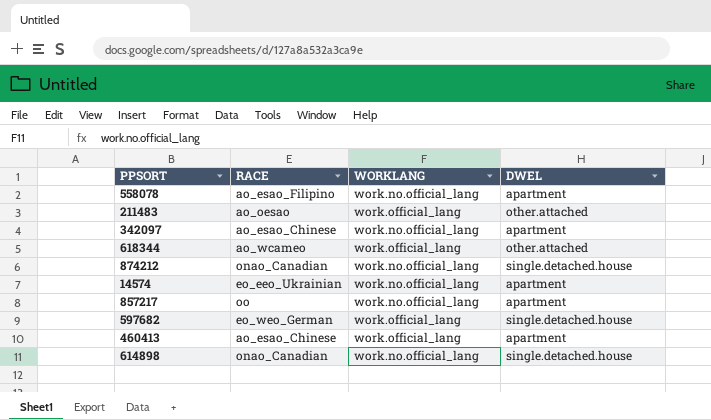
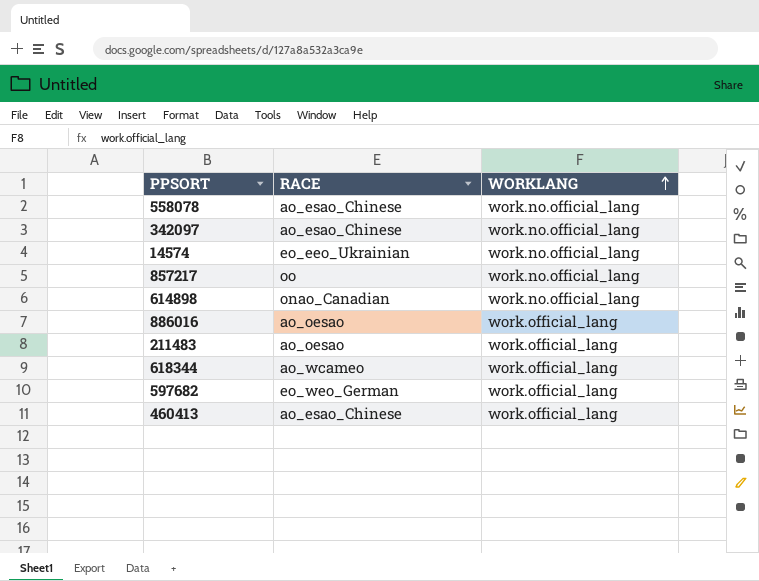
row order: none -> WORKLANG ascending
column DWEL | position: 4 -> none
row 874212: onao_Canadian | work.no.official_lang | single.detached.house -> none
558078 | RACE: ao_esao_Filipino -> ao_esao_Chinese
row 886016: none -> ao_oesao | work.official_lang

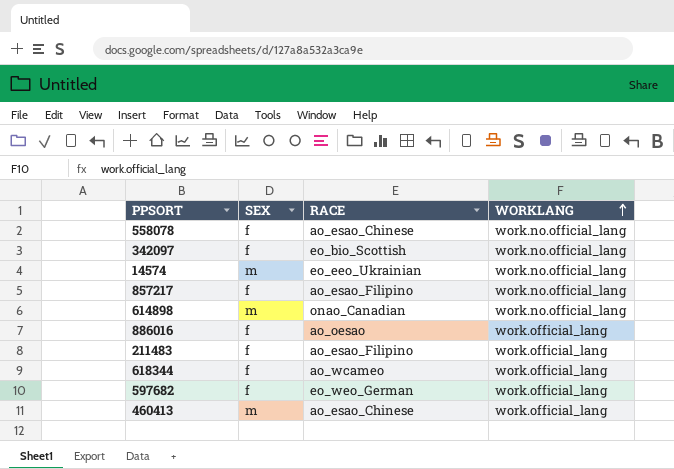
column SEX | position: none -> 2
342097 | RACE: ao_esao_Chinese -> eo_bio_Scottish
857217 | RACE: oo -> ao_esao_Filipino
211483 | RACE: ao_oesao -> ao_esao_Filipino

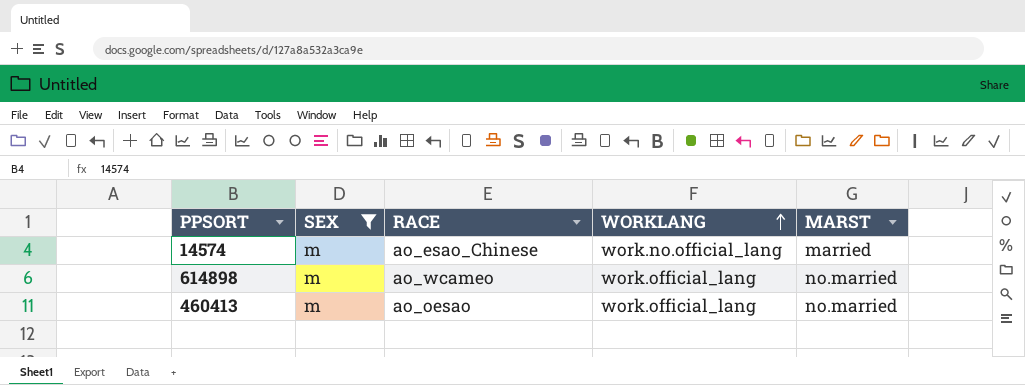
filter: none -> SEX = m
column MARST | position: none -> 5
14574 | RACE: eo_eeo_Ukrainian -> ao_esao_Chinese
614898 | RACE: onao_Canadian -> ao_wcameo
614898 | WORKLANG: work.no.official_lang -> work.official_lang
460413 | RACE: ao_esao_Chinese -> ao_oesao

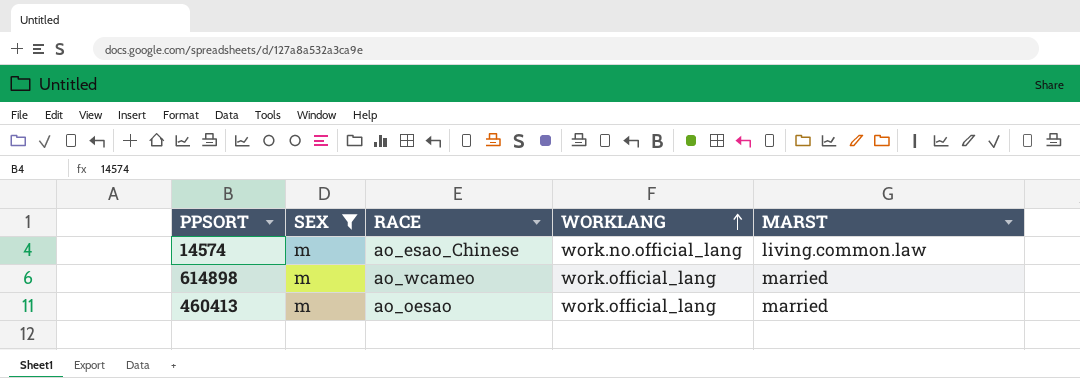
14574 | MARST: married -> living.common.law
614898 | MARST: no.married -> married
460413 | MARST: no.married -> married

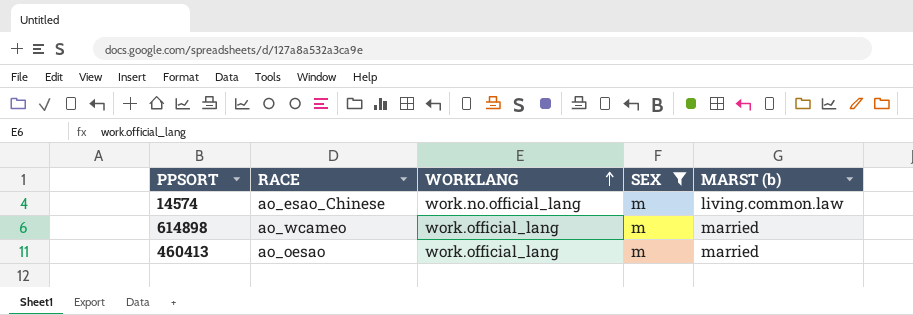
column SEX | position: 2 -> 4
column name: MARST -> MARST (b)

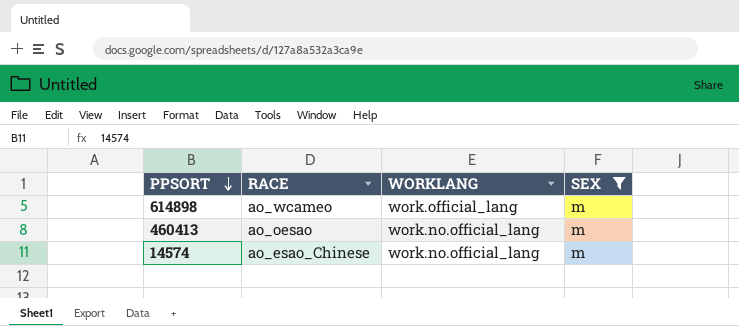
row order: WORKLANG ascending -> PPSORT descending
column MARST (b) | position: 5 -> none
460413 | WORKLANG: work.official_lang -> work.no.official_lang

